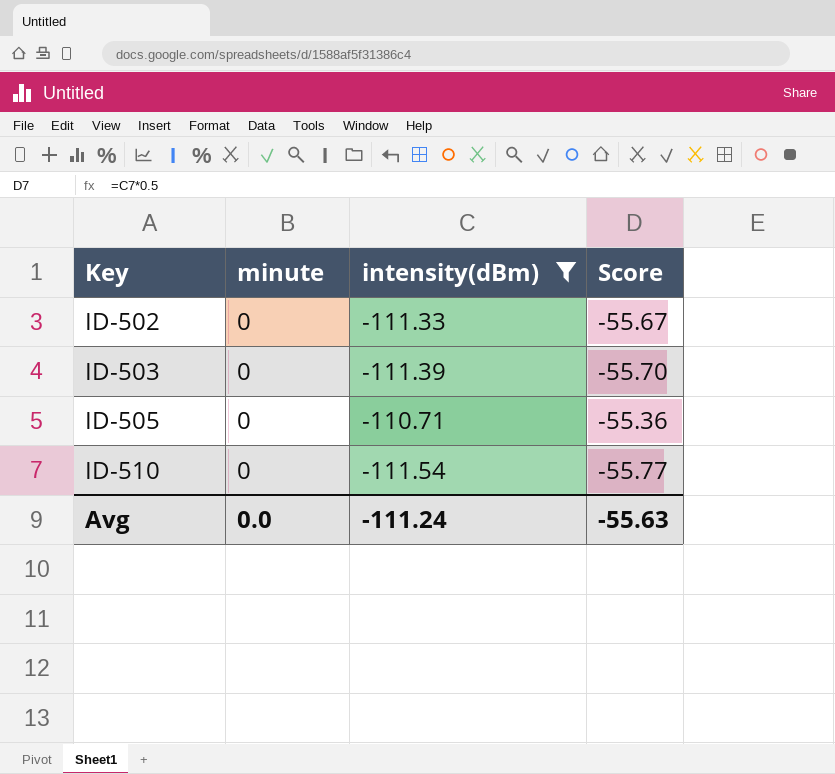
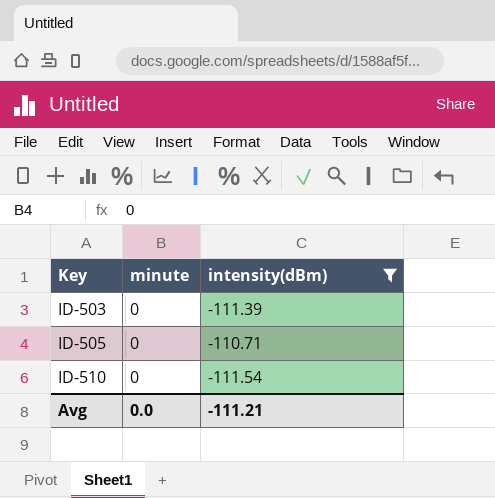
column Score | formula: [intensity(dBm)] * 0.5 -> none
row ID-502: 0 | -111.33 | -55.67 -> none
Avg | intensity(dBm): -111.24 -> -111.21

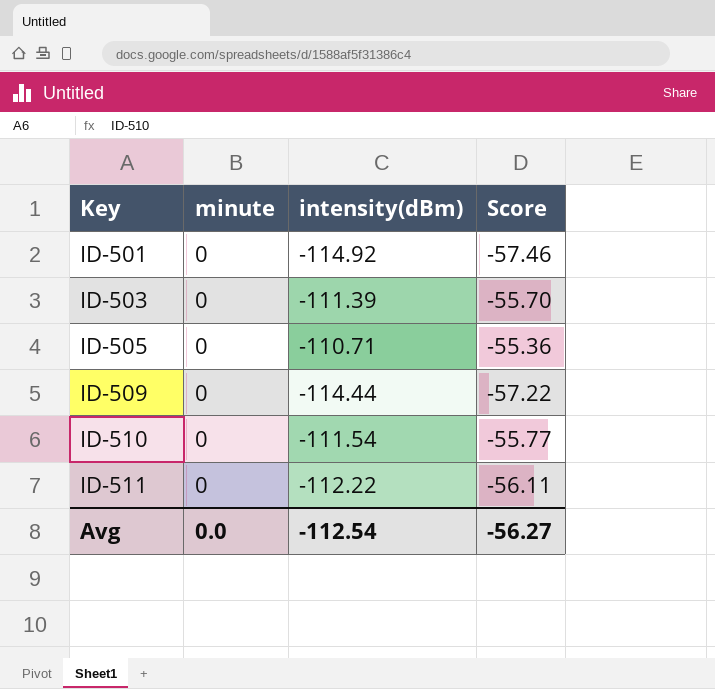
filter: intensity(dBm) >= -111.54 -> none
column Score | formula: none -> [intensity(dBm)] * 0.5
Avg | intensity(dBm): -111.21 -> -112.54

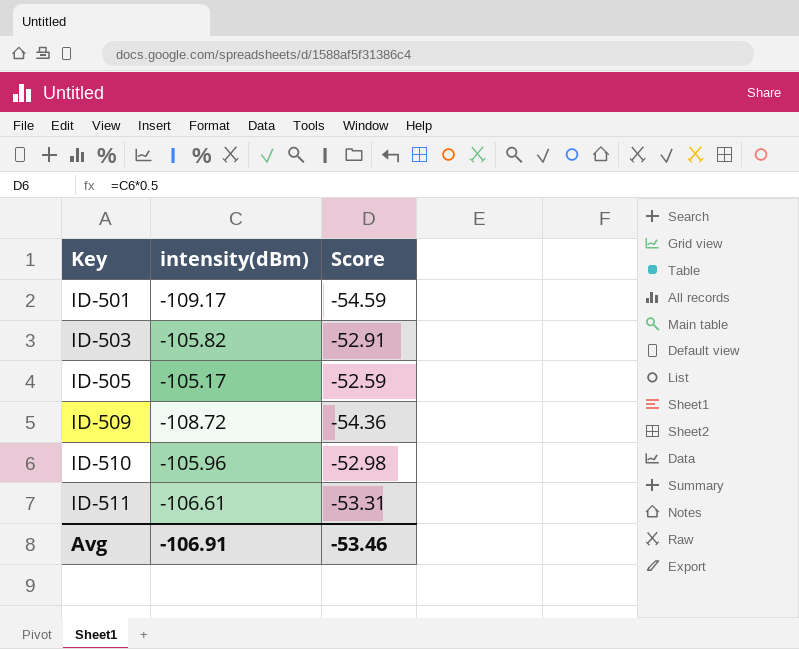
column minute | position: 2 -> none
ID-501 | intensity(dBm): -114.92 -> -109.17
ID-501 | Score: -57.46 -> -54.59
ID-503 | intensity(dBm): -111.39 -> -105.82
ID-503 | Score: -55.70 -> -52.91
ID-505 | intensity(dBm): -110.71 -> -105.17
ID-505 | Score: -55.36 -> -52.59
ID-509 | intensity(dBm): -114.44 -> -108.72
ID-509 | Score: -57.22 -> -54.36
ID-510 | intensity(dBm): -111.54 -> -105.96
ID-510 | Score: -55.77 -> -52.98
ID-511 | intensity(dBm): -112.22 -> -106.61
ID-511 | Score: -56.11 -> -53.31
Avg | intensity(dBm): -112.54 -> -106.91
Avg | Score: -56.27 -> -53.46

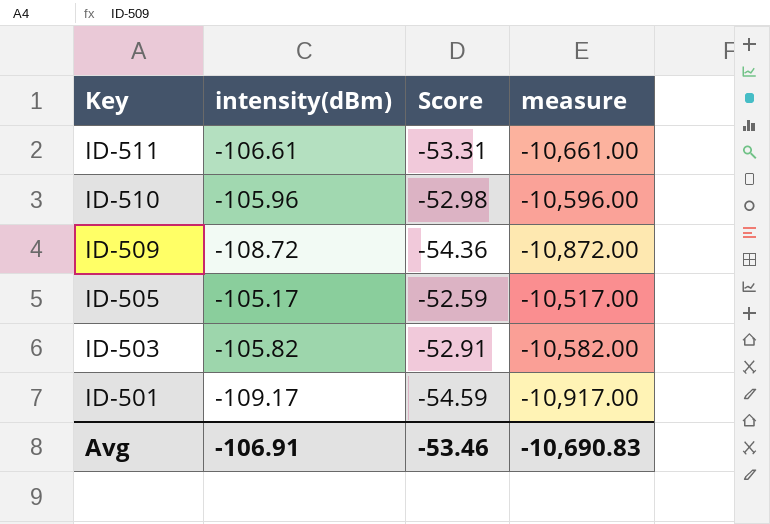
row order: Key ascending -> Key descending
column measure | formula: none -> [intensity(dBm)] * 100

